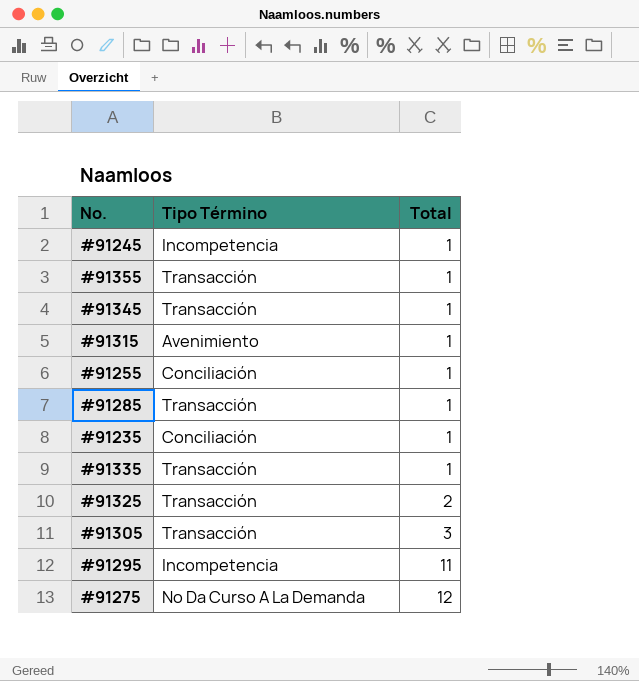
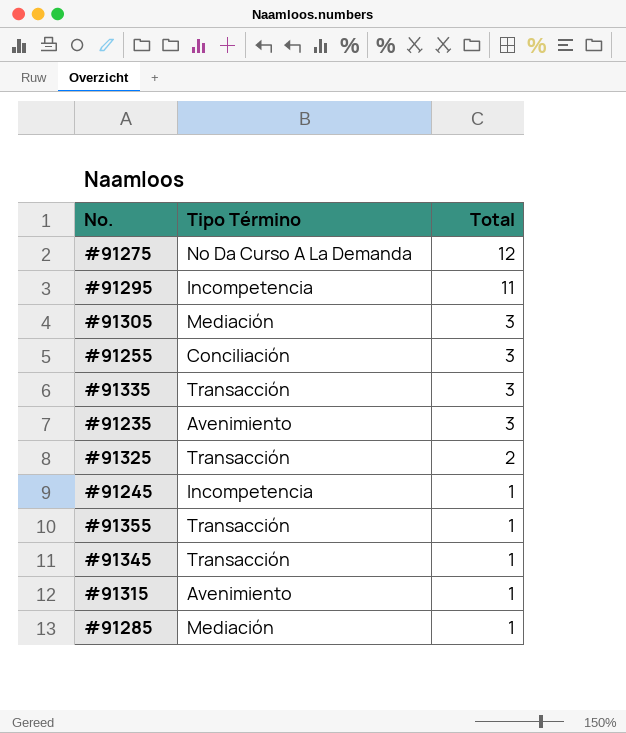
row order: Total ascending -> Total descending
#91305 | Tipo Término: Transacción -> Mediación
#91255 | Total: 1 -> 3
#91335 | Total: 1 -> 3
#91235 | Tipo Término: Conciliación -> Avenimiento
#91235 | Total: 1 -> 3
#91285 | Tipo Término: Transacción -> Mediación

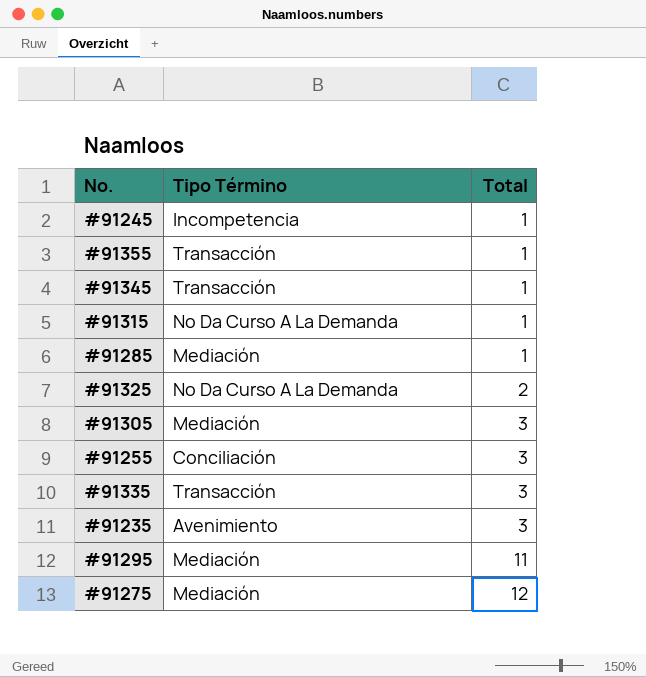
row order: Total descending -> Total ascending
#91315 | Tipo Término: Avenimiento -> No Da Curso A La Demanda
#91325 | Tipo Término: Transacción -> No Da Curso A La Demanda
#91295 | Tipo Término: Incompetencia -> Mediación
#91275 | Tipo Término: No Da Curso A La Demanda -> Mediación

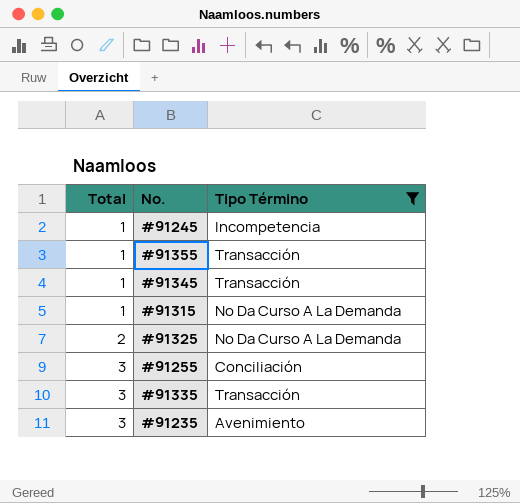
filter: none -> Tipo Término != Mediación
column Total | position: 3 -> 1

